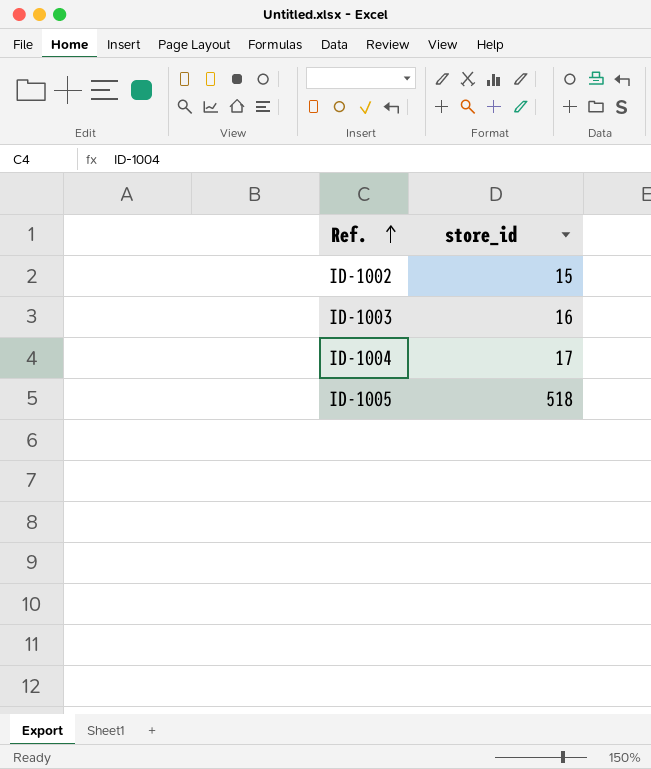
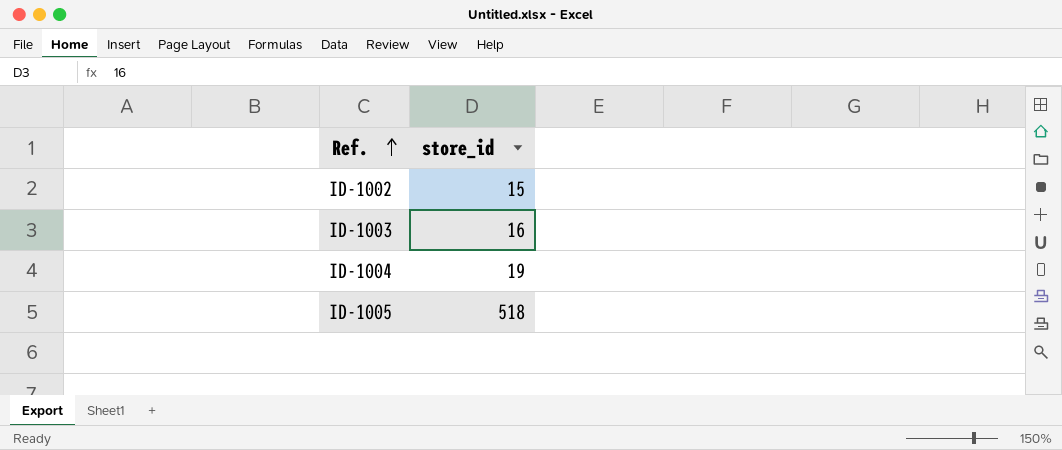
ID-1004 | store_id: 17 -> 19

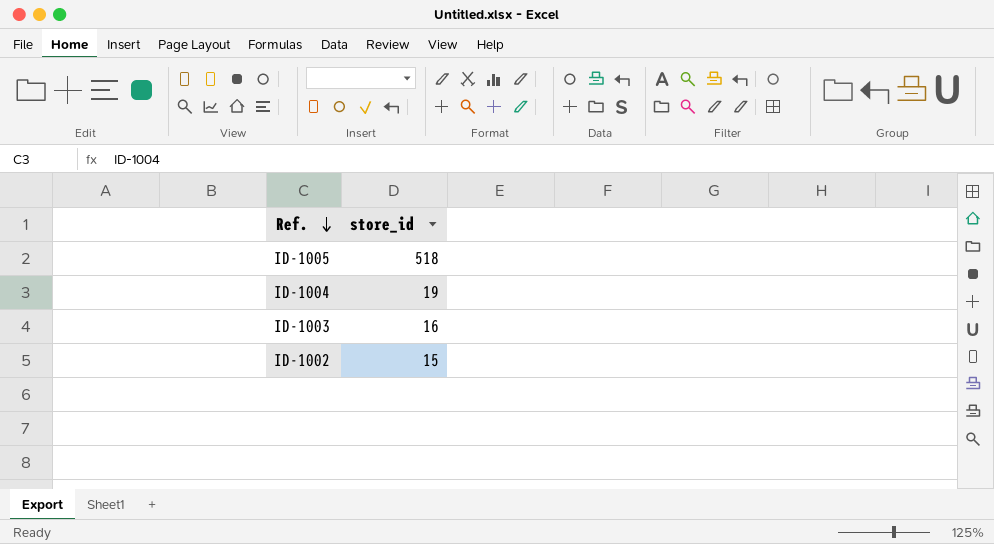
row order: Ref. ascending -> Ref. descending

